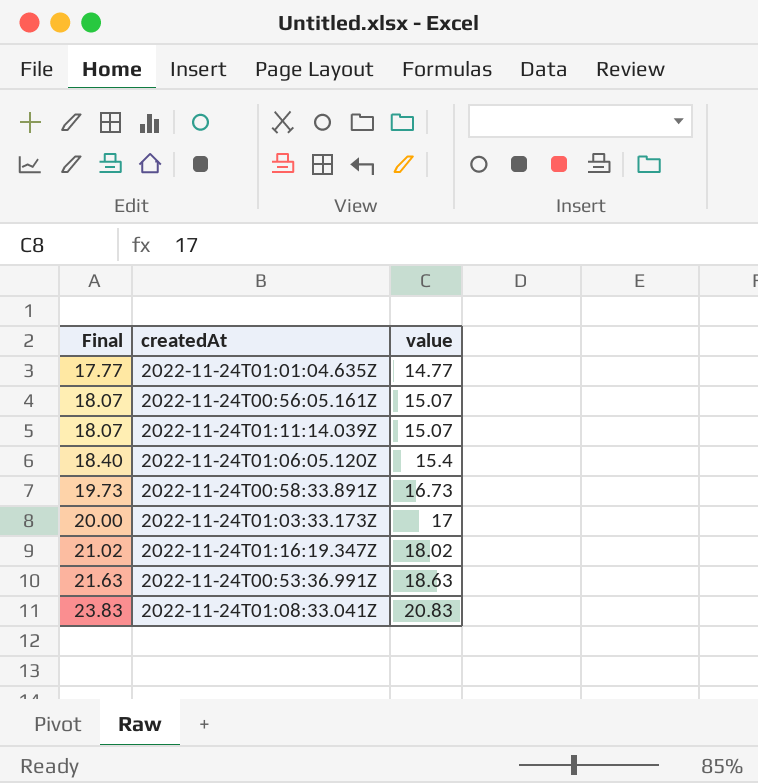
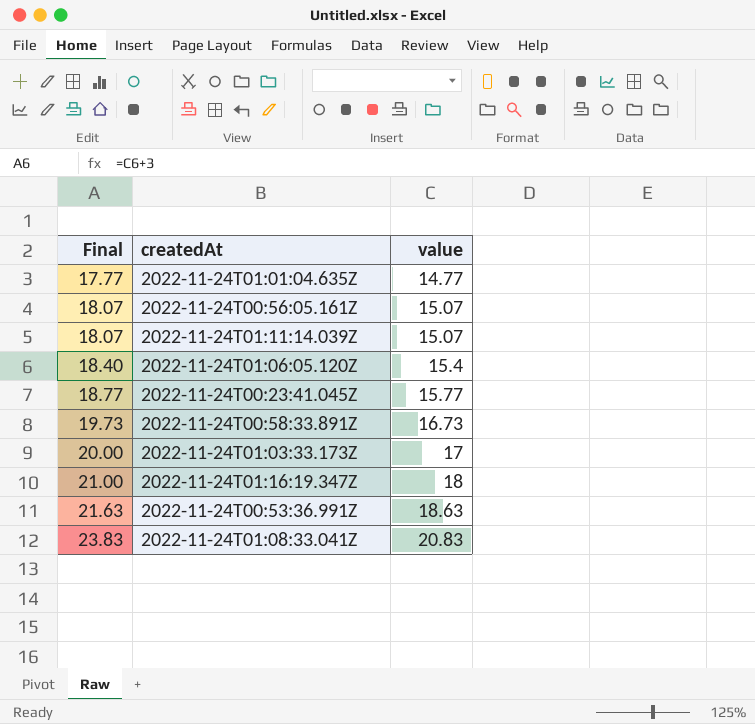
row 2022-11-24T00:23:41.045Z: none -> 18.77 | 15.77
2022-11-24T01:16:19.347Z | Final: 21.02 -> 21.00
2022-11-24T01:16:19.347Z | value: 18.02 -> 18

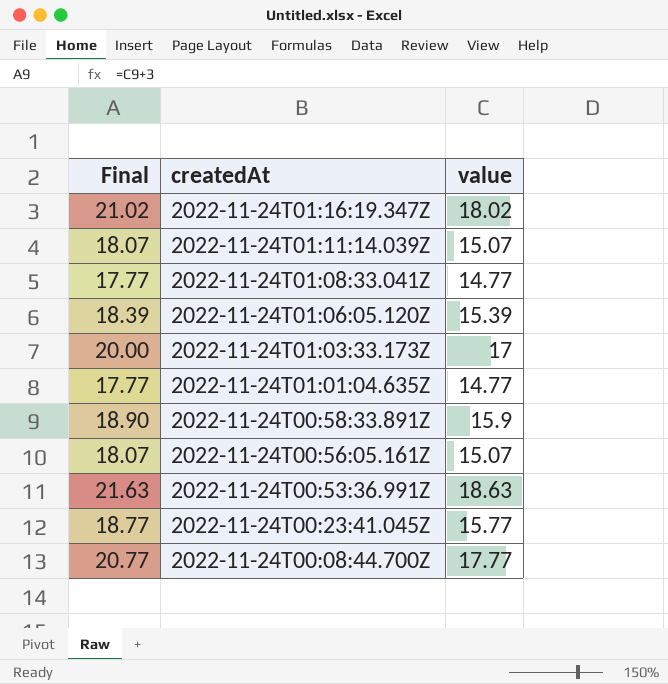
row order: Final ascending -> createdAt descending
2022-11-24T01:16:19.347Z | Final: 21.00 -> 21.02
2022-11-24T01:16:19.347Z | value: 18 -> 18.02
2022-11-24T01:08:33.041Z | Final: 23.83 -> 17.77
2022-11-24T01:08:33.041Z | value: 20.83 -> 14.77
2022-11-24T01:06:05.120Z | Final: 18.40 -> 18.39
2022-11-24T01:06:05.120Z | value: 15.4 -> 15.39
2022-11-24T00:58:33.891Z | Final: 19.73 -> 18.90
2022-11-24T00:58:33.891Z | value: 16.73 -> 15.9
row 2022-11-24T00:08:44.700Z: none -> 20.77 | 17.77

